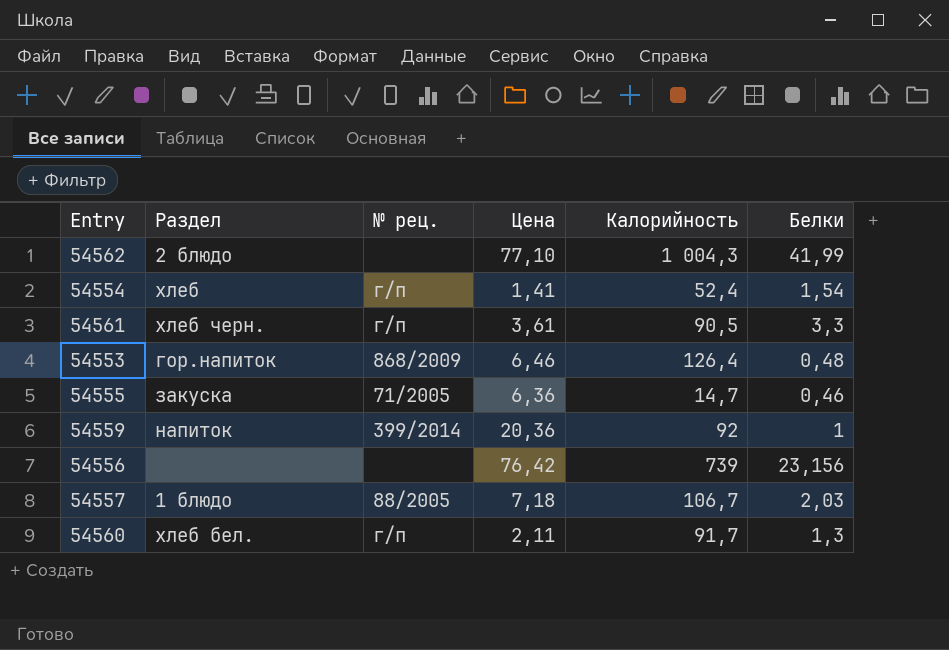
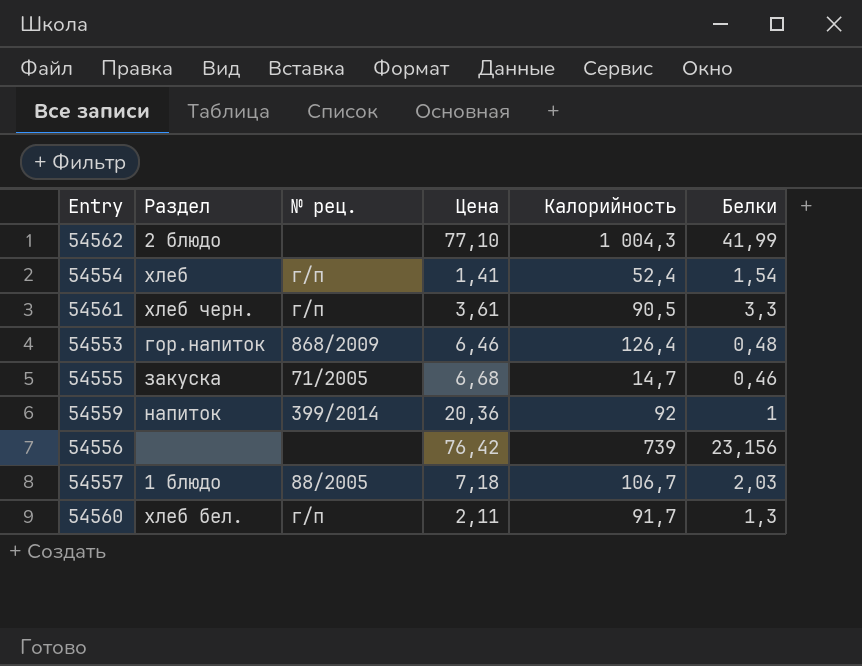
54555 | Цена: 6,36 -> 6,68

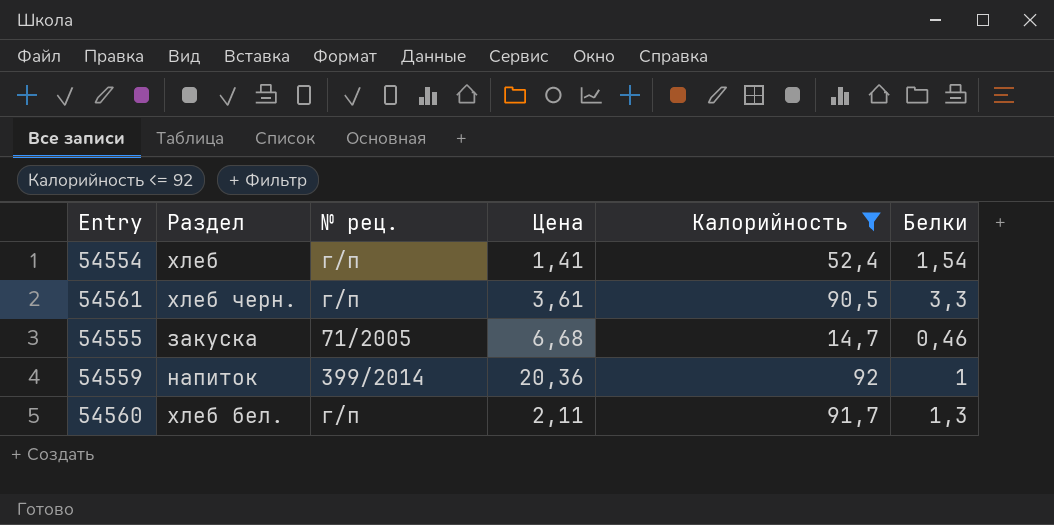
filter: none -> Калорийность <= 92

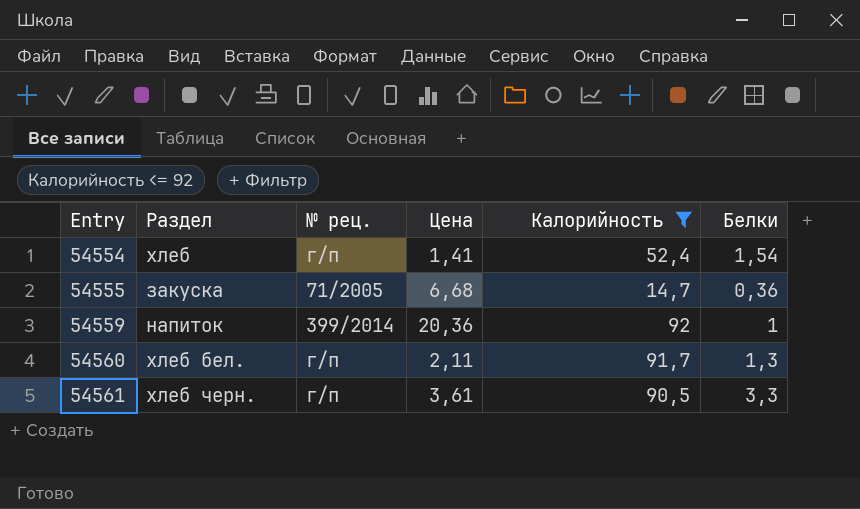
row order: none -> Entry ascending
54555 | Белки: 0,46 -> 0,36

